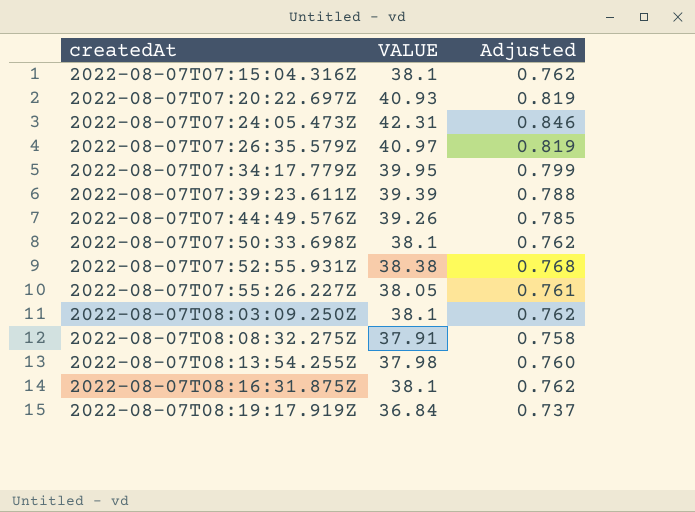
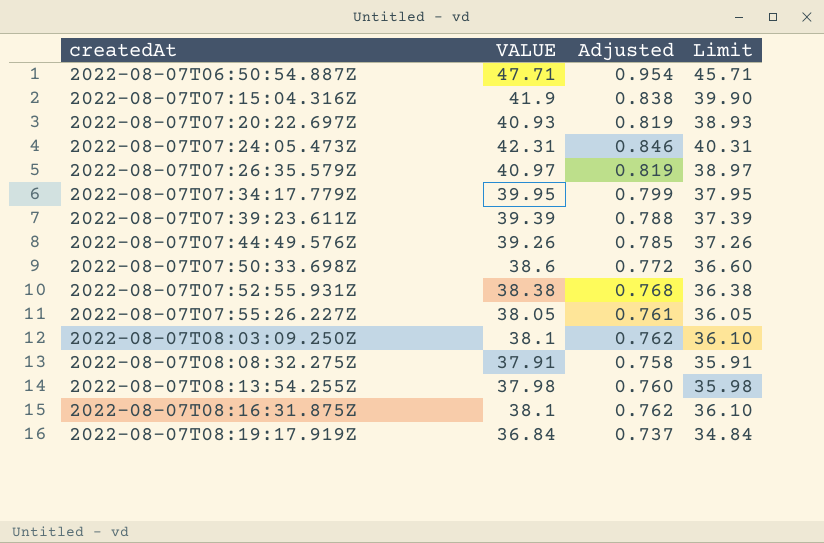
column Limit | formula: none -> [VALUE] - 2
row 2022-08-07T06:50:54.887Z: none -> 47.71 | 0.954 | 45.71
2022-08-07T07:15:04.316Z | VALUE: 38.1 -> 41.9
2022-08-07T07:15:04.316Z | Adjusted: 0.762 -> 0.838
2022-08-07T07:50:33.698Z | VALUE: 38.1 -> 38.6
2022-08-07T07:50:33.698Z | Adjusted: 0.762 -> 0.772

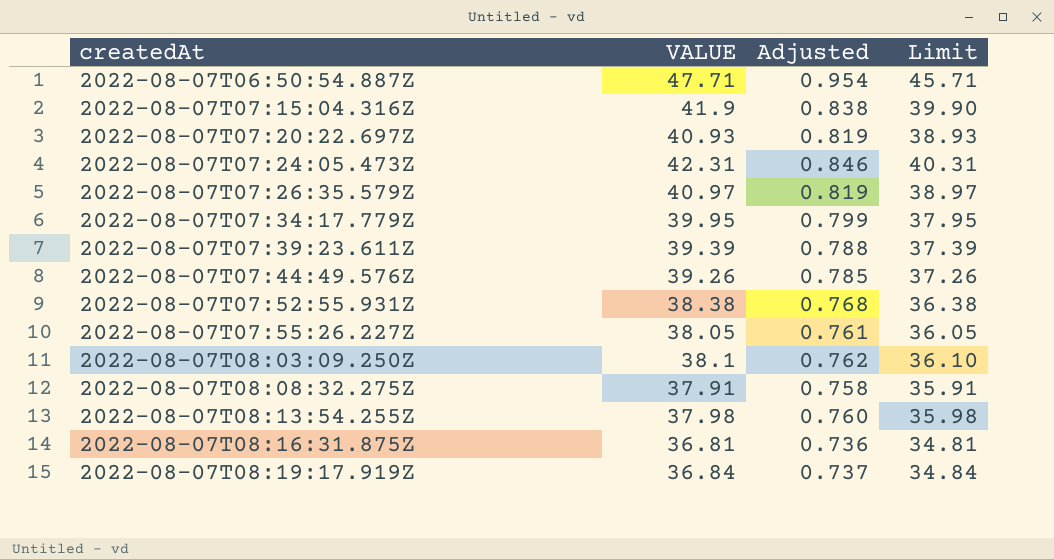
row 2022-08-07T07:50:33.698Z: 38.6 | 0.772 | 36.60 -> none
2022-08-07T08:16:31.875Z | VALUE: 38.1 -> 36.81
2022-08-07T08:16:31.875Z | Adjusted: 0.762 -> 0.736
2022-08-07T08:16:31.875Z | Limit: 36.10 -> 34.81

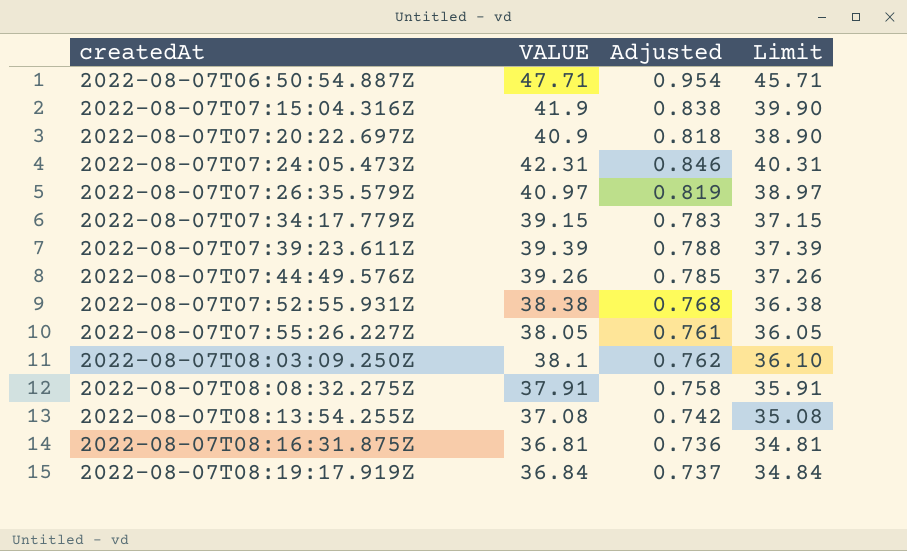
2022-08-07T07:20:22.697Z | VALUE: 40.93 -> 40.9
2022-08-07T07:20:22.697Z | Adjusted: 0.819 -> 0.818
2022-08-07T07:20:22.697Z | Limit: 38.93 -> 38.90
2022-08-07T07:34:17.779Z | VALUE: 39.95 -> 39.15
2022-08-07T07:34:17.779Z | Adjusted: 0.799 -> 0.783
2022-08-07T07:34:17.779Z | Limit: 37.95 -> 37.15
2022-08-07T08:13:54.255Z | VALUE: 37.98 -> 37.08
2022-08-07T08:13:54.255Z | Adjusted: 0.760 -> 0.742
2022-08-07T08:13:54.255Z | Limit: 35.98 -> 35.08

